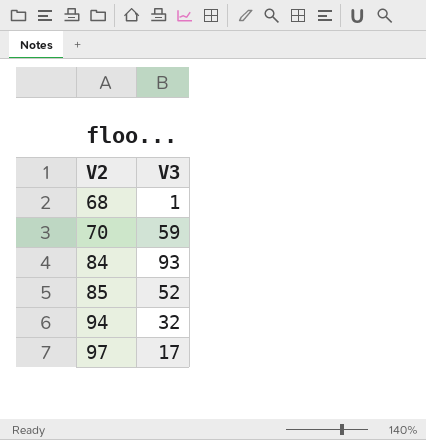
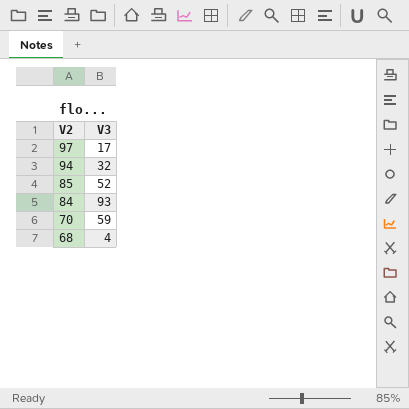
row order: V2 ascending -> V2 descending
68 | V3: 1 -> 4

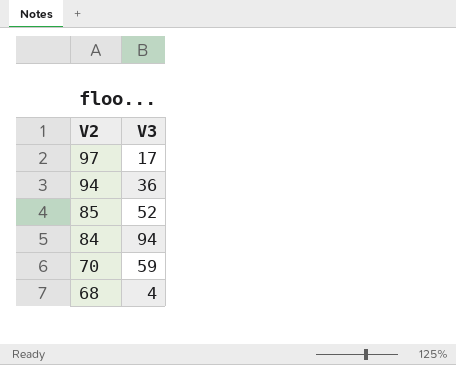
94 | V3: 32 -> 36
84 | V3: 93 -> 94

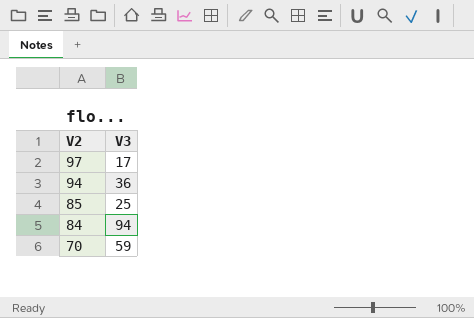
row 68: 4 -> none
85 | V3: 52 -> 25

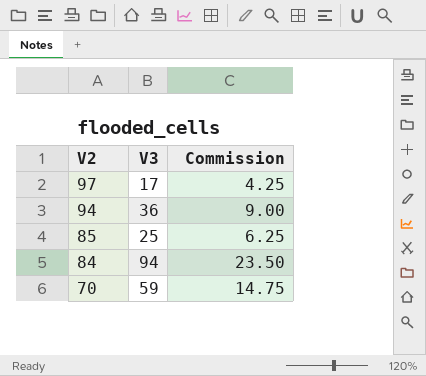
column Commission | formula: none -> [V3] * 0.25

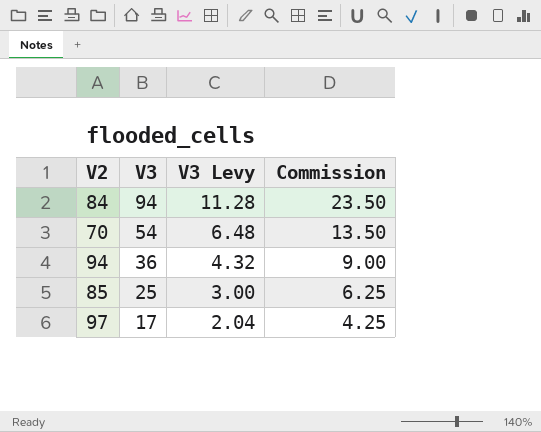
row order: V2 descending -> V3 descending
column V3 Levy | formula: none -> [V3] * 0.12
70 | V3: 59 -> 54
70 | Commission: 14.75 -> 13.50

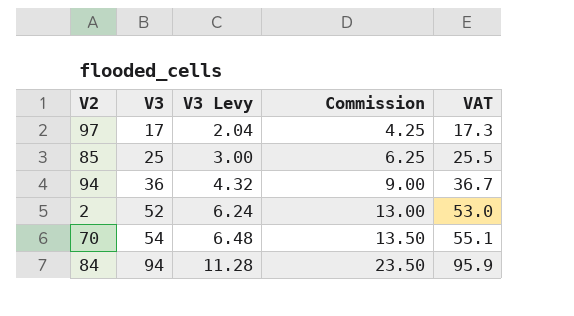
row order: V3 descending -> V3 ascending
column VAT | formula: none -> [V3] * 1.02
row 2: none -> 52 | 6.24 | 13.00 | 53.0

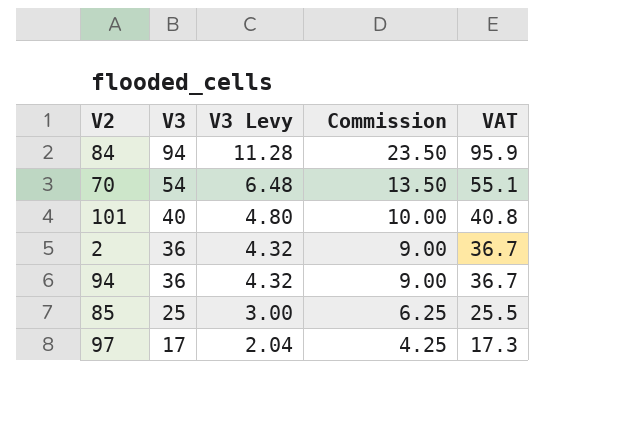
row order: V3 ascending -> V3 descending
row 101: none -> 40 | 4.80 | 10.00 | 40.8
2 | V3: 52 -> 36
2 | V3 Levy: 6.24 -> 4.32
2 | Commission: 13.00 -> 9.00
2 | VAT: 53.0 -> 36.7

